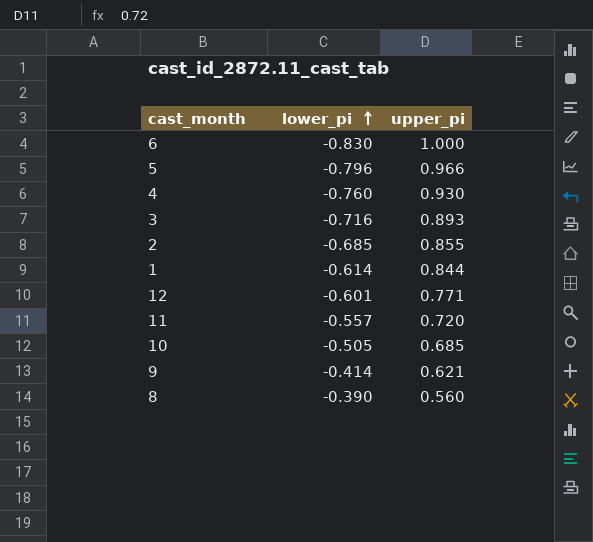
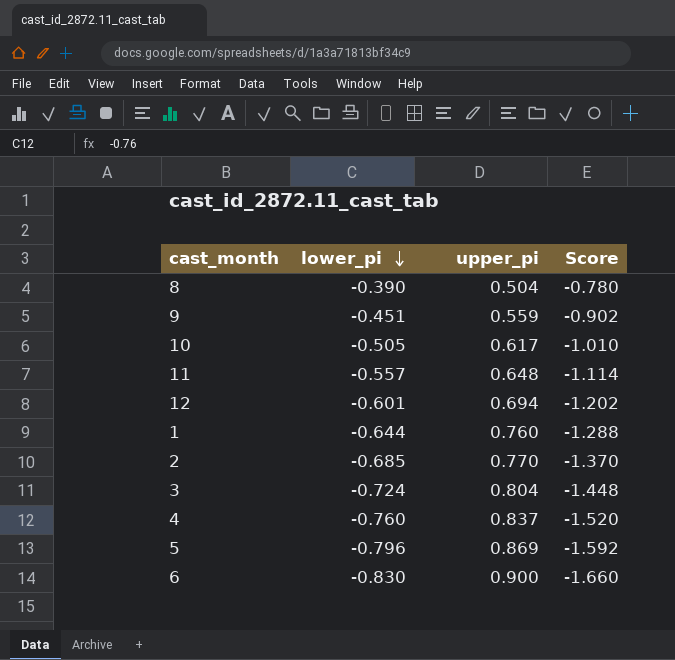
row order: lower_pi ascending -> lower_pi descending
column Score | formula: none -> [lower_pi] * 2
8 | upper_pi: 0.560 -> 0.504
9 | lower_pi: -0.414 -> -0.451
9 | upper_pi: 0.621 -> 0.559
10 | upper_pi: 0.685 -> 0.617
11 | upper_pi: 0.720 -> 0.648
12 | upper_pi: 0.771 -> 0.694
1 | lower_pi: -0.614 -> -0.644
1 | upper_pi: 0.844 -> 0.760
2 | upper_pi: 0.855 -> 0.770
3 | lower_pi: -0.716 -> -0.724
3 | upper_pi: 0.893 -> 0.804
4 | upper_pi: 0.930 -> 0.837
5 | upper_pi: 0.966 -> 0.869
6 | upper_pi: 1.000 -> 0.900

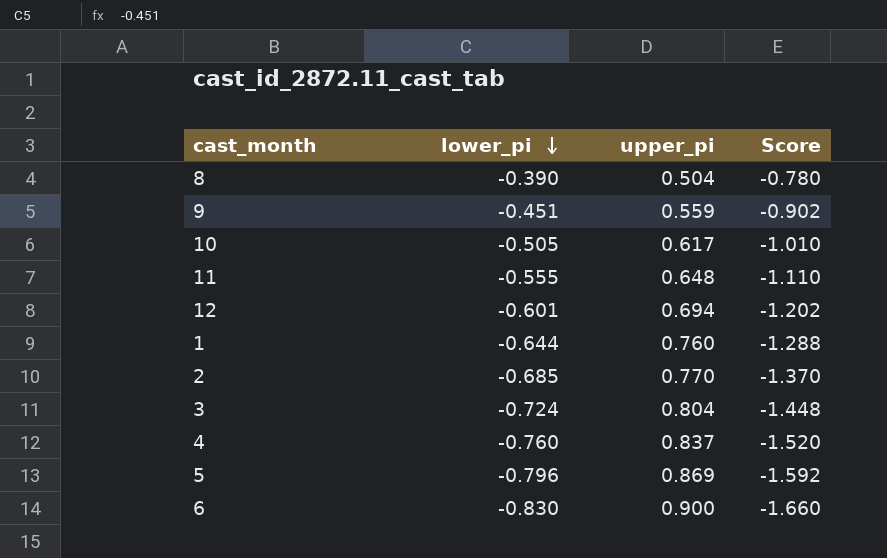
11 | lower_pi: -0.557 -> -0.555
11 | Score: -1.114 -> -1.110

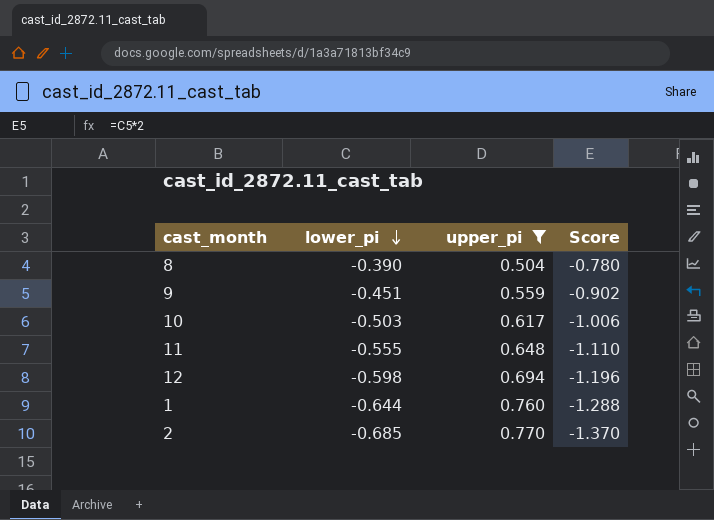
filter: none -> upper_pi <= 0.770
10 | lower_pi: -0.505 -> -0.503
10 | Score: -1.010 -> -1.006
12 | lower_pi: -0.601 -> -0.598
12 | Score: -1.202 -> -1.196

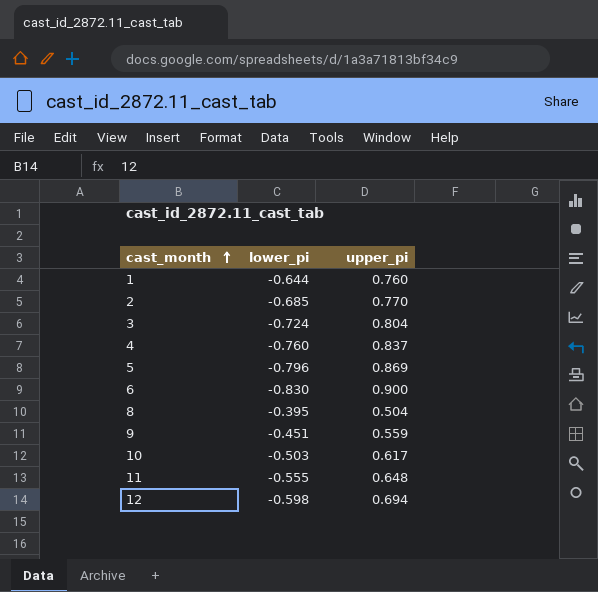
filter: upper_pi <= 0.770 -> none
row order: lower_pi descending -> cast_month ascending
column Score | formula: [lower_pi] * 2 -> none
8 | lower_pi: -0.390 -> -0.395

